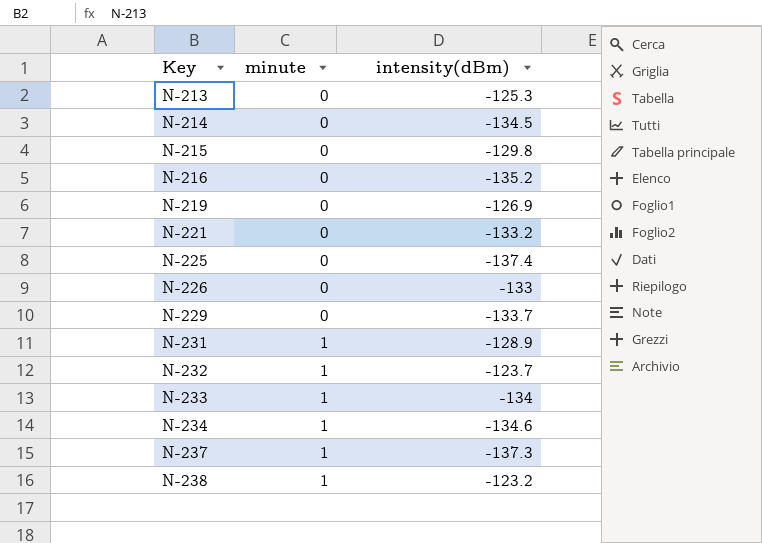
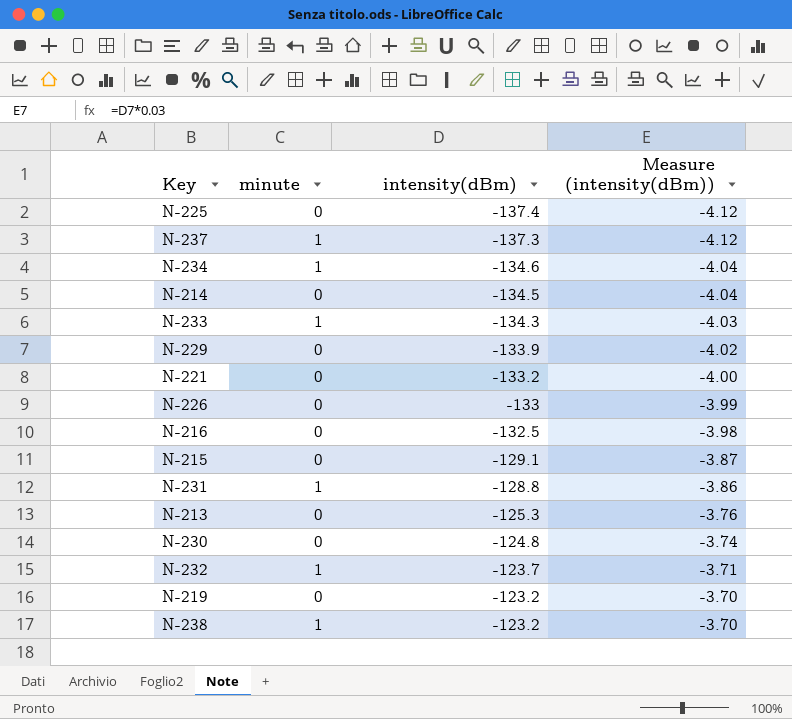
row order: Key ascending -> intensity(dBm) ascending
column Measure (intensity(dBm)) | formula: none -> [intensity(dBm)] * 0.03
N-233 | intensity(dBm): -134 -> -134.3
N-229 | intensity(dBm): -133.7 -> -133.9
N-216 | intensity(dBm): -135.2 -> -132.5
N-215 | intensity(dBm): -129.8 -> -129.1
N-231 | intensity(dBm): -128.9 -> -128.8
row N-230: none -> 0 | -124.8 | -3.74
N-219 | intensity(dBm): -126.9 -> -123.2

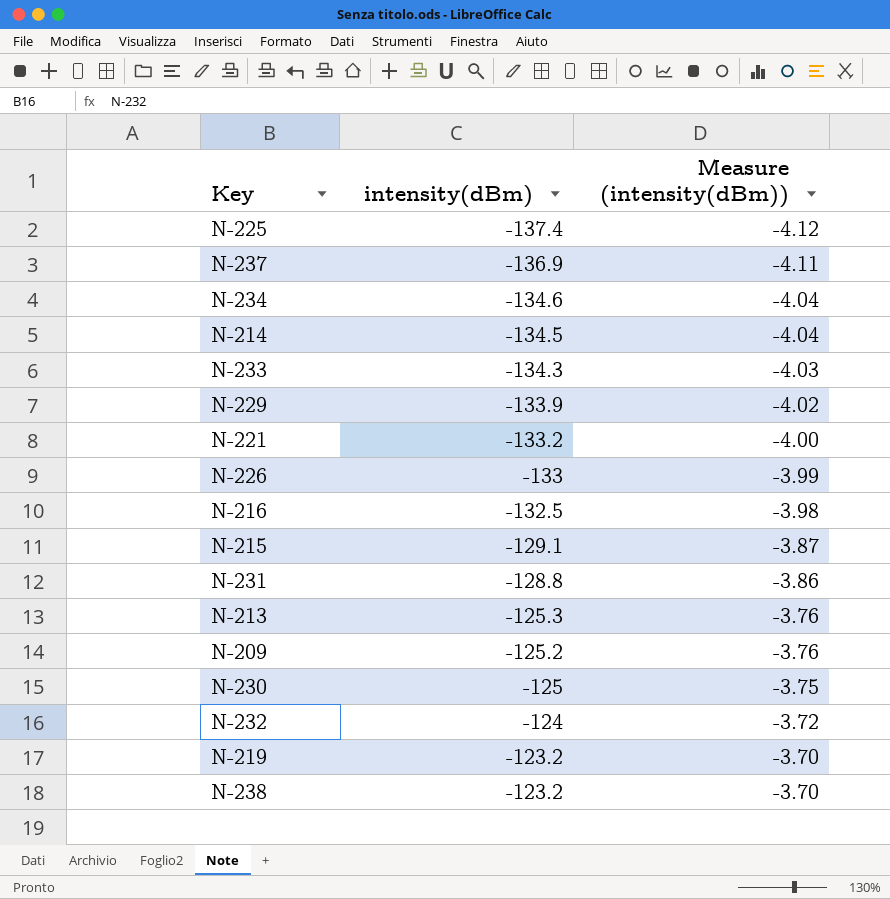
column minute | position: 2 -> none
N-237 | intensity(dBm): -137.3 -> -136.9
N-237 | Measure (intensity(dBm)): -4.12 -> -4.11
row N-209: none -> -125.2 | -3.76
N-230 | intensity(dBm): -124.8 -> -125
N-230 | Measure (intensity(dBm)): -3.74 -> -3.75
N-232 | intensity(dBm): -123.7 -> -124
N-232 | Measure (intensity(dBm)): -3.71 -> -3.72

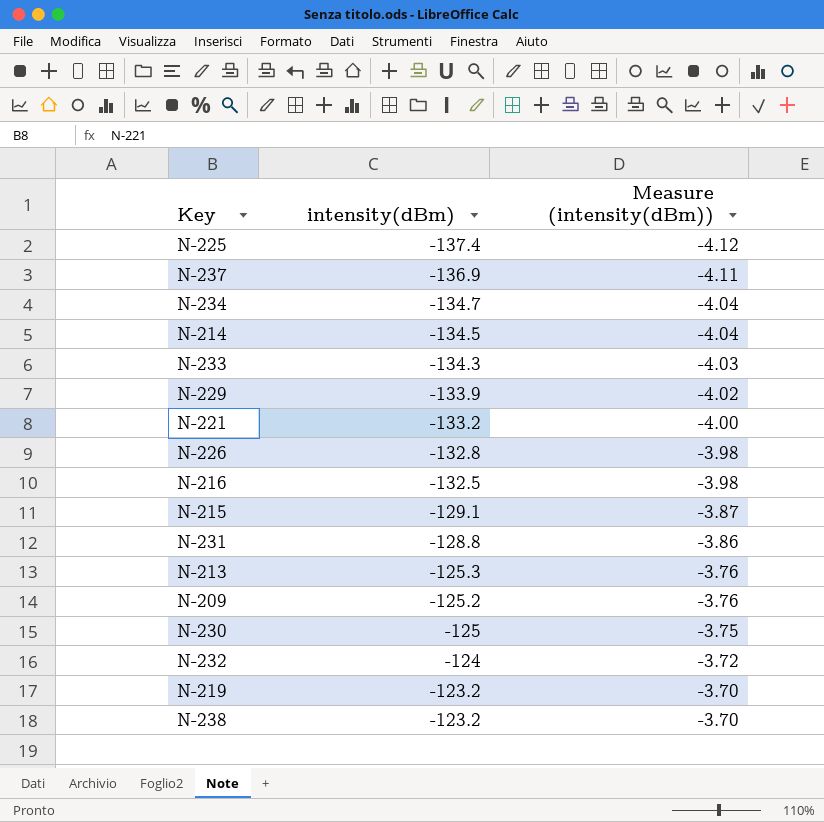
N-234 | intensity(dBm): -134.6 -> -134.7
N-226 | intensity(dBm): -133 -> -132.8
N-226 | Measure (intensity(dBm)): -3.99 -> -3.98

